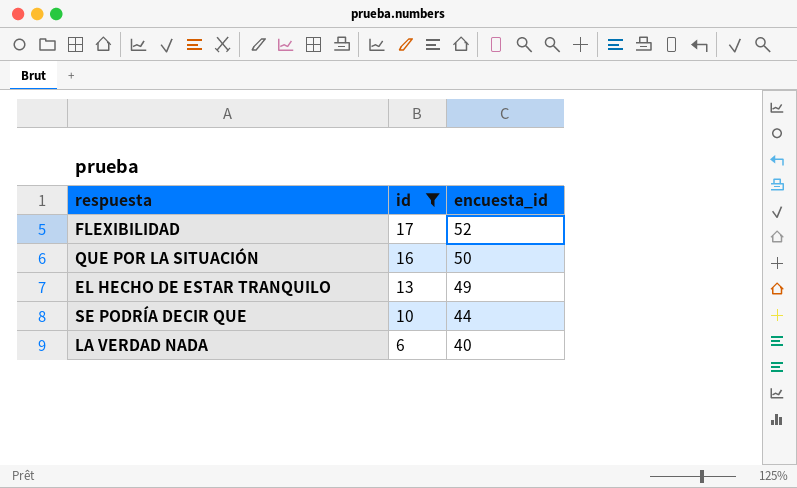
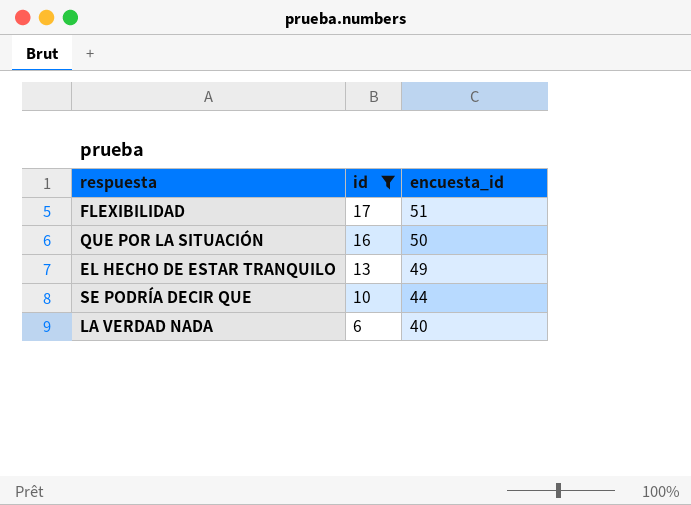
FLEXIBILIDAD | encuesta_id: 52 -> 51

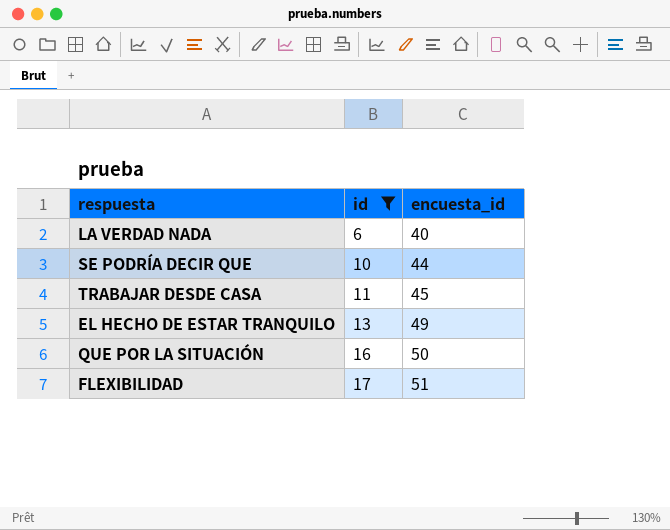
row order: id descending -> id ascending
row TRABAJAR DESDE CASA: none -> 11 | 45

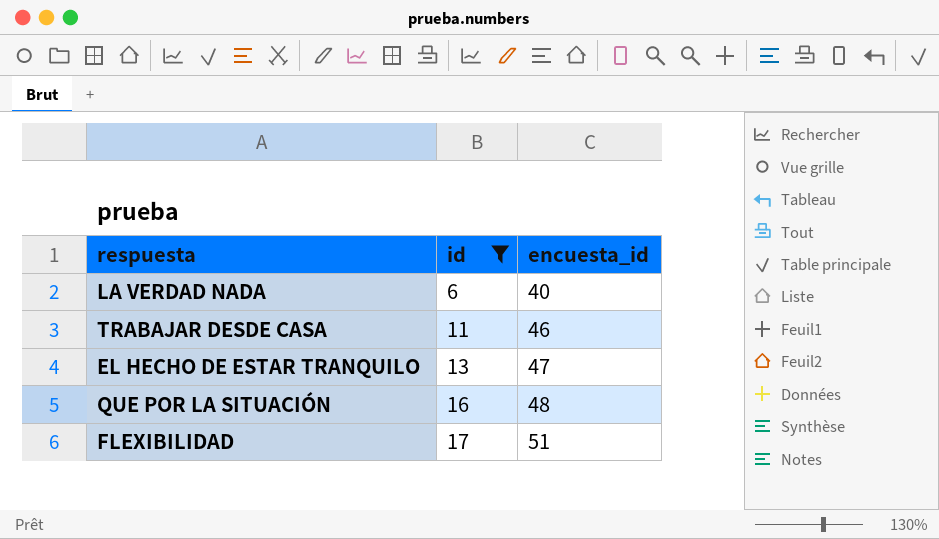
row SE PODRÍA DECIR QUE: 10 | 44 -> none
TRABAJAR DESDE CASA | encuesta_id: 45 -> 46
EL HECHO DE ESTAR TRANQUILO | encuesta_id: 49 -> 47
QUE POR LA SITUACIÓN | encuesta_id: 50 -> 48

